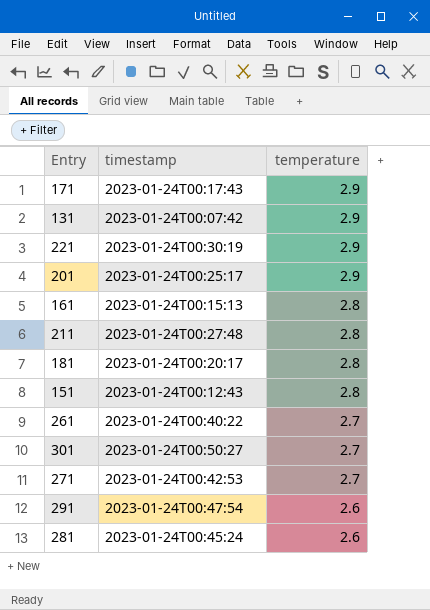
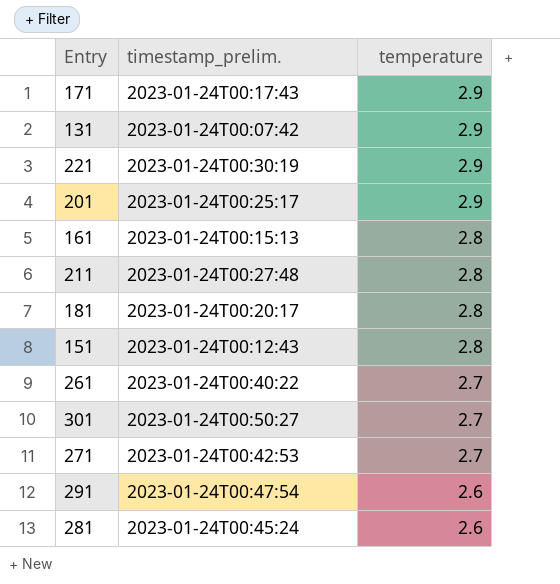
column name: timestamp -> timestamp_prelim.

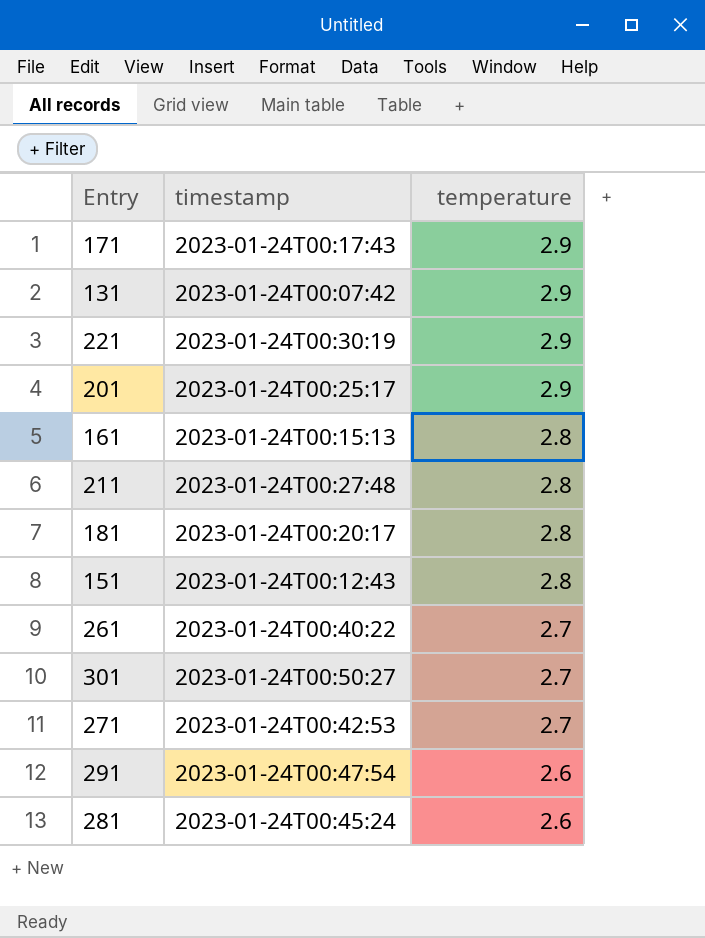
column name: timestamp_prelim. -> timestamp

